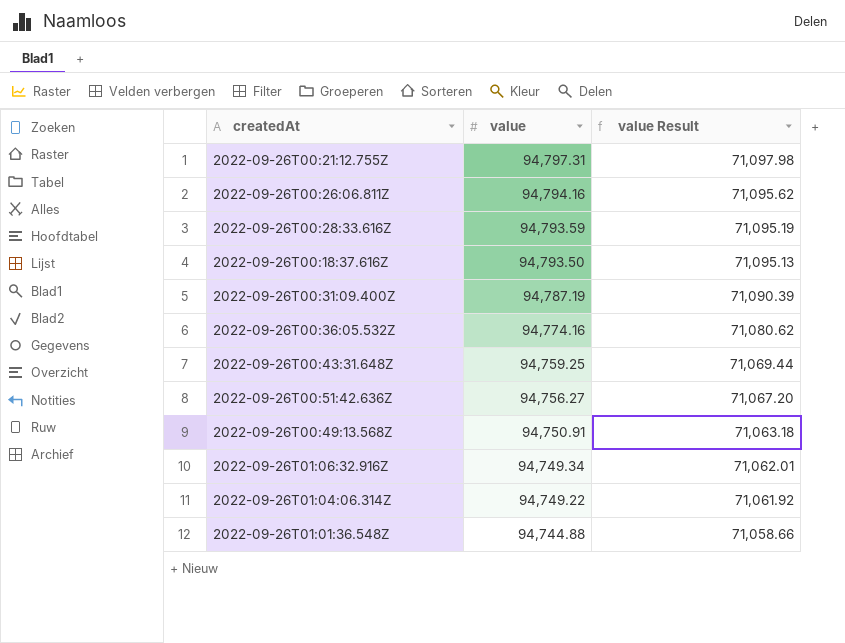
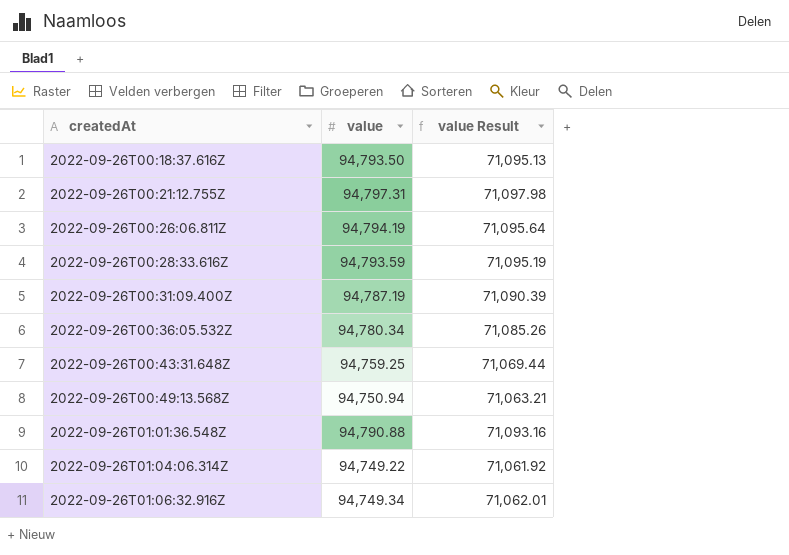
row order: value descending -> createdAt ascending
row 2022-09-26T00:51:42.636Z: 94,756.27 | 71,067.20 -> none
2022-09-26T00:26:06.811Z | value: 94,794.16 -> 94,794.19
2022-09-26T00:26:06.811Z | value Result: 71,095.62 -> 71,095.64
2022-09-26T00:36:05.532Z | value: 94,774.16 -> 94,780.34
2022-09-26T00:36:05.532Z | value Result: 71,080.62 -> 71,085.26
2022-09-26T00:49:13.568Z | value: 94,750.91 -> 94,750.94
2022-09-26T00:49:13.568Z | value Result: 71,063.18 -> 71,063.21
2022-09-26T01:01:36.548Z | value: 94,744.88 -> 94,790.88
2022-09-26T01:01:36.548Z | value Result: 71,058.66 -> 71,093.16

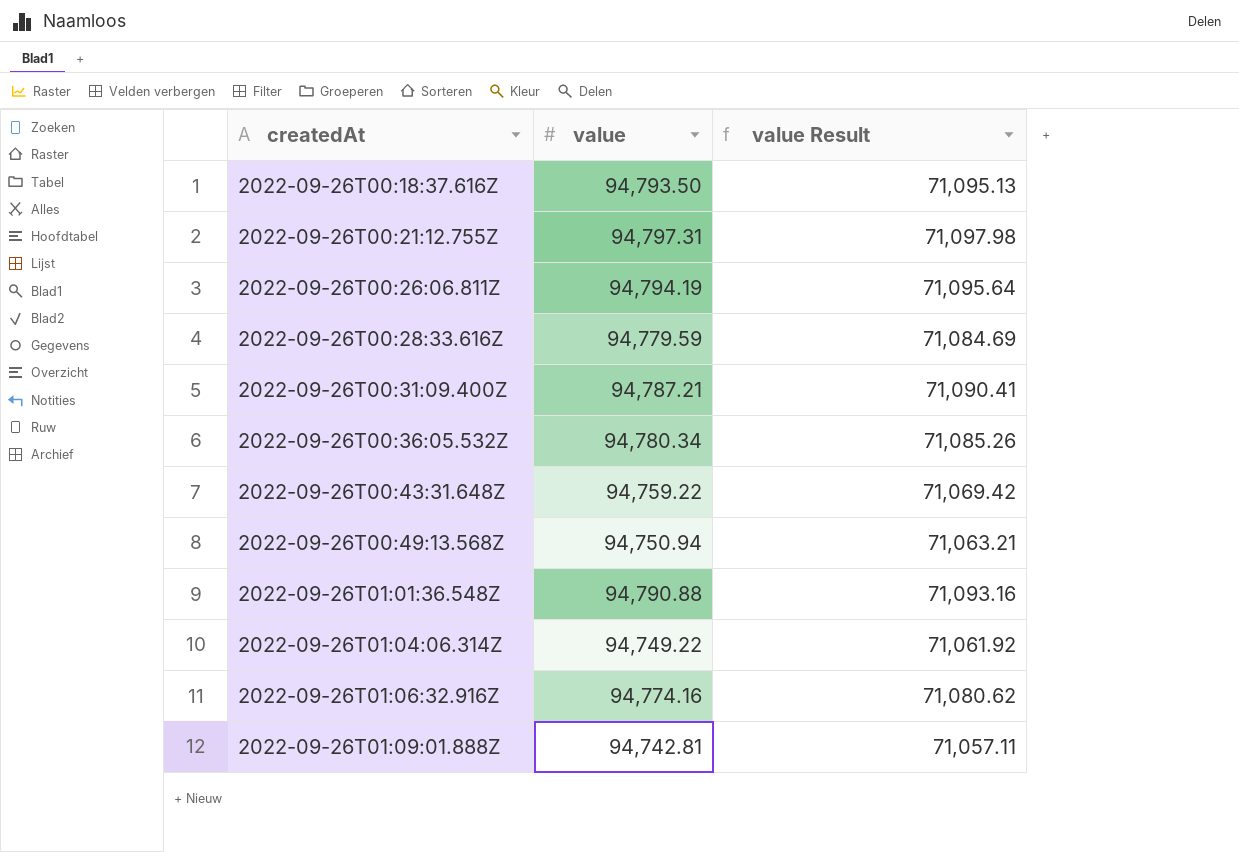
2022-09-26T00:28:33.616Z | value: 94,793.59 -> 94,779.59
2022-09-26T00:28:33.616Z | value Result: 71,095.19 -> 71,084.69
2022-09-26T00:31:09.400Z | value: 94,787.19 -> 94,787.21
2022-09-26T00:31:09.400Z | value Result: 71,090.39 -> 71,090.41
2022-09-26T00:43:31.648Z | value: 94,759.25 -> 94,759.22
2022-09-26T00:43:31.648Z | value Result: 71,069.44 -> 71,069.42
2022-09-26T01:06:32.916Z | value: 94,749.34 -> 94,774.16
2022-09-26T01:06:32.916Z | value Result: 71,062.01 -> 71,080.62
row 2022-09-26T01:09:01.888Z: none -> 94,742.81 | 71,057.11

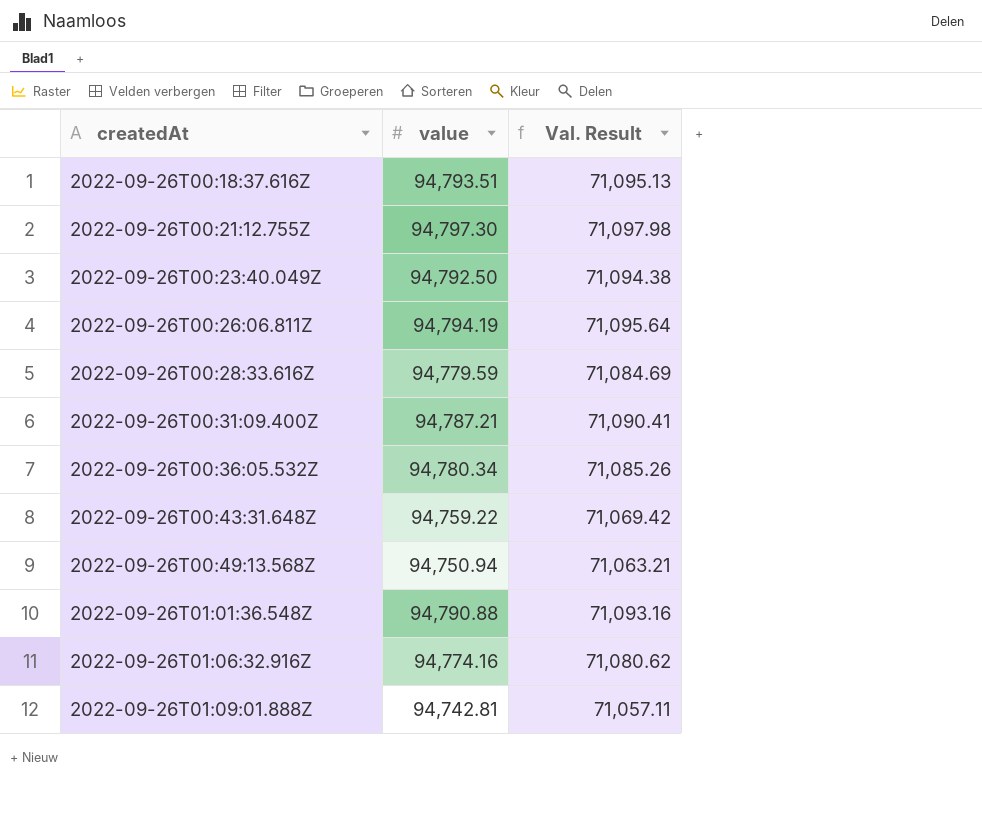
column name: value Result -> Val. Result
row 2022-09-26T01:04:06.314Z: 94,749.22 | 71,061.92 -> none
2022-09-26T00:18:37.616Z | value: 94,793.50 -> 94,793.51
2022-09-26T00:21:12.755Z | value: 94,797.31 -> 94,797.30
row 2022-09-26T00:23:40.049Z: none -> 94,792.50 | 71,094.38

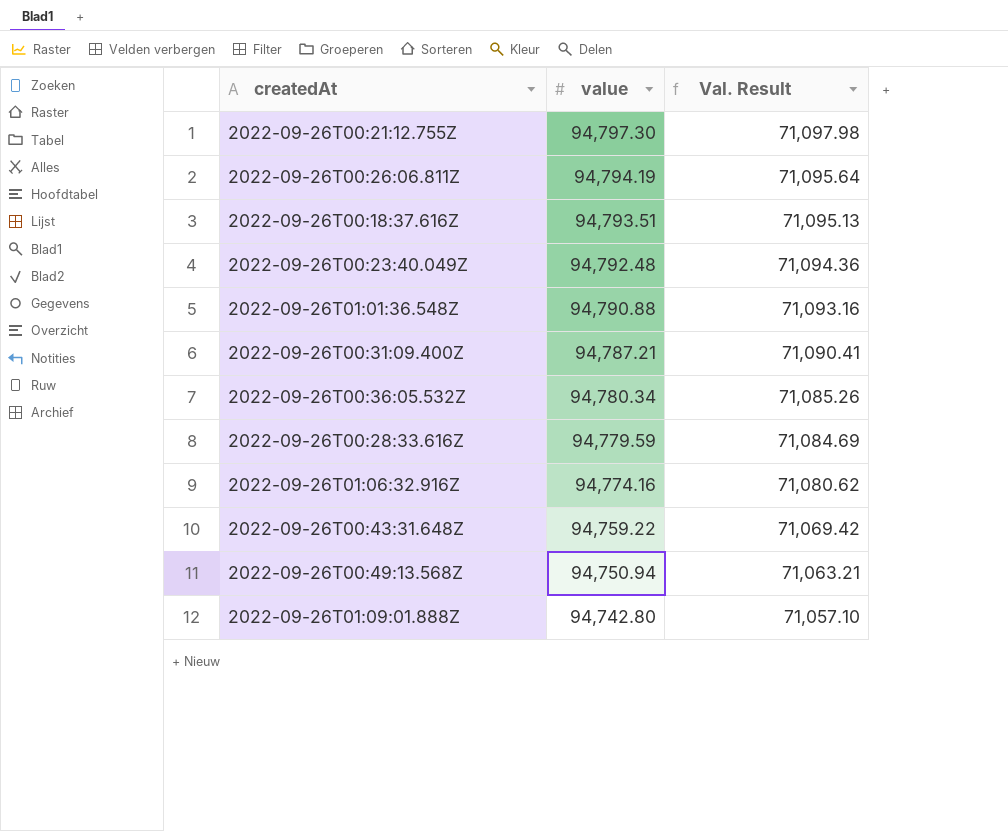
row order: createdAt ascending -> value descending
2022-09-26T00:23:40.049Z | value: 94,792.50 -> 94,792.48
2022-09-26T00:23:40.049Z | Val. Result: 71,094.38 -> 71,094.36
2022-09-26T01:09:01.888Z | value: 94,742.81 -> 94,742.80
2022-09-26T01:09:01.888Z | Val. Result: 71,057.11 -> 71,057.10

